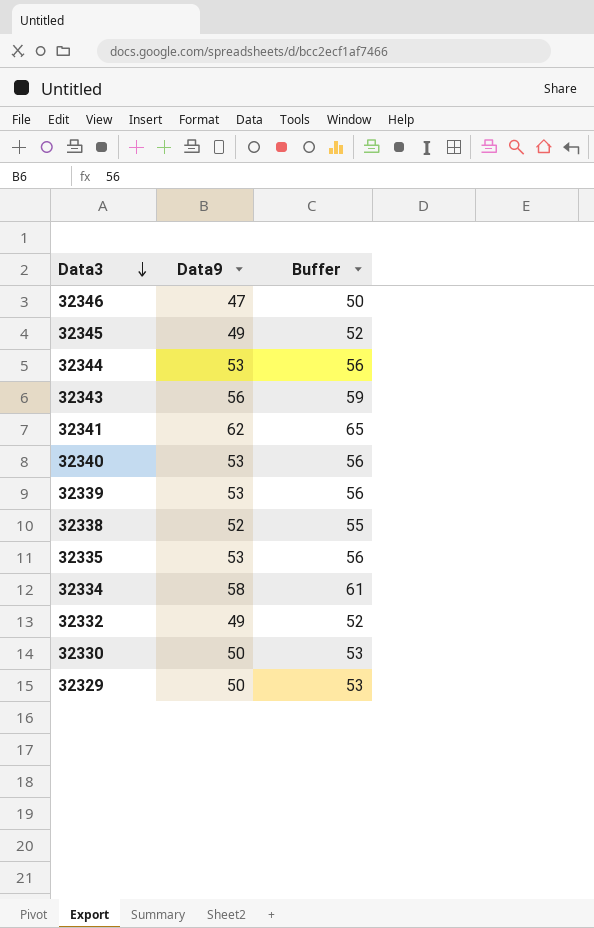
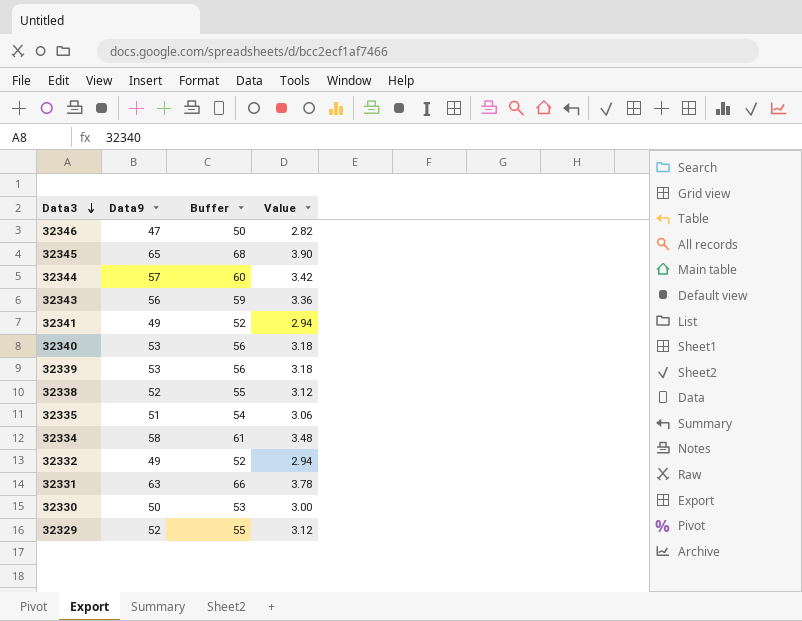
column Value | formula: none -> [Data9] * 0.06
32345 | Data9: 49 -> 65
32345 | Buffer: 52 -> 68
32344 | Data9: 53 -> 57
32344 | Buffer: 56 -> 60
32341 | Data9: 62 -> 49
32341 | Buffer: 65 -> 52
32335 | Data9: 53 -> 51
32335 | Buffer: 56 -> 54
row 32331: none -> 63 | 66 | 3.78
32329 | Data9: 50 -> 52
32329 | Buffer: 53 -> 55

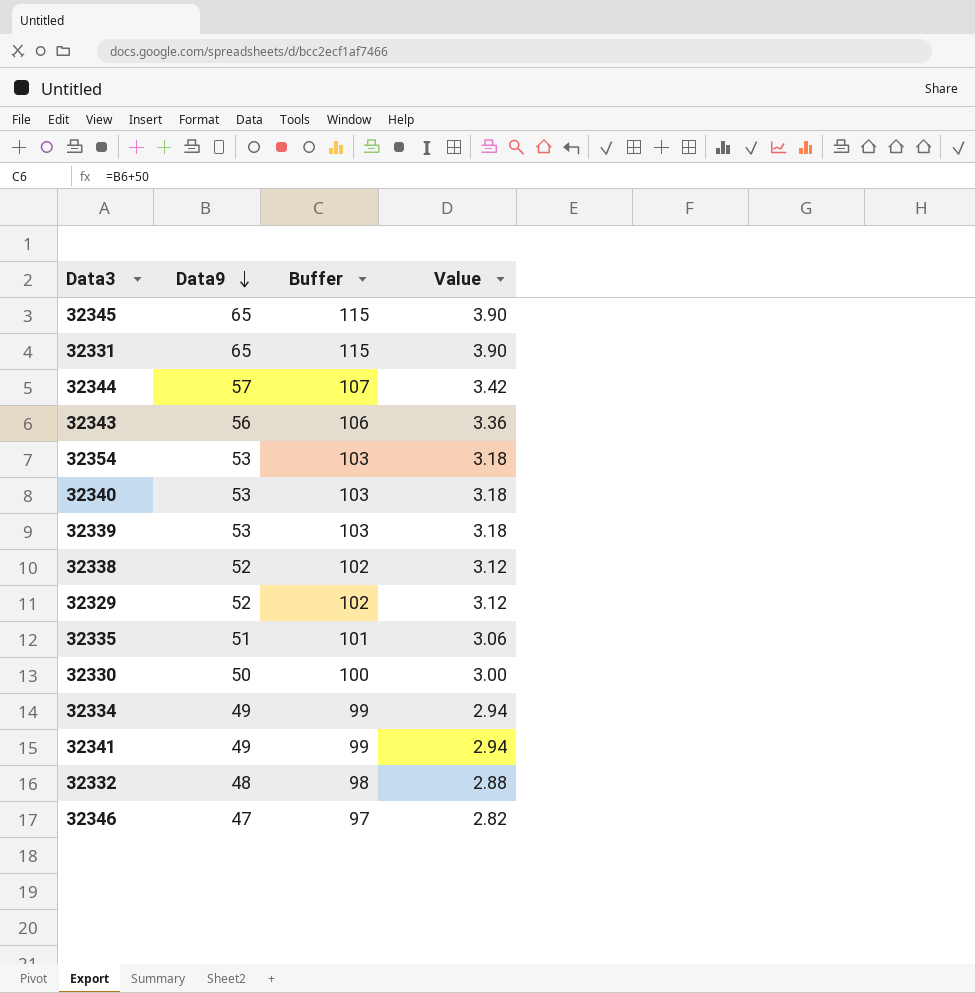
row order: Data3 descending -> Data9 descending
column Buffer | formula: [Data9] + 3 -> [Data9] + 50
32331 | Data9: 63 -> 65
32331 | Value: 3.78 -> 3.90
row 32354: none -> 53 | 103 | 3.18
32334 | Data9: 58 -> 49
32334 | Value: 3.48 -> 2.94
32332 | Data9: 49 -> 48
32332 | Value: 2.94 -> 2.88

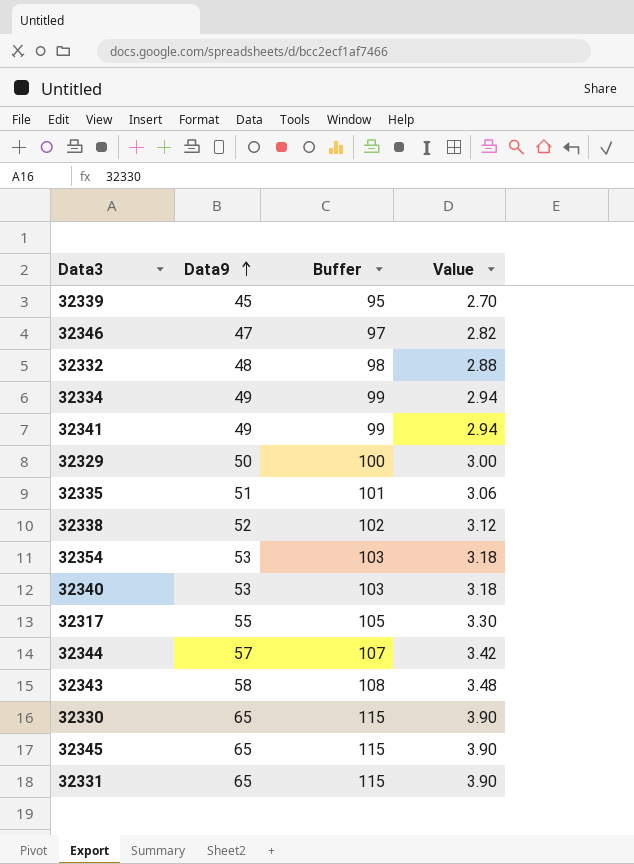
row order: Data9 descending -> Data9 ascending
32339 | Data9: 53 -> 45
32339 | Buffer: 103 -> 95
32339 | Value: 3.18 -> 2.70
32329 | Data9: 52 -> 50
32329 | Buffer: 102 -> 100
32329 | Value: 3.12 -> 3.00
row 32317: none -> 55 | 105 | 3.30
32343 | Data9: 56 -> 58
32343 | Buffer: 106 -> 108
32343 | Value: 3.36 -> 3.48
32330 | Data9: 50 -> 65
32330 | Buffer: 100 -> 115
32330 | Value: 3.00 -> 3.90

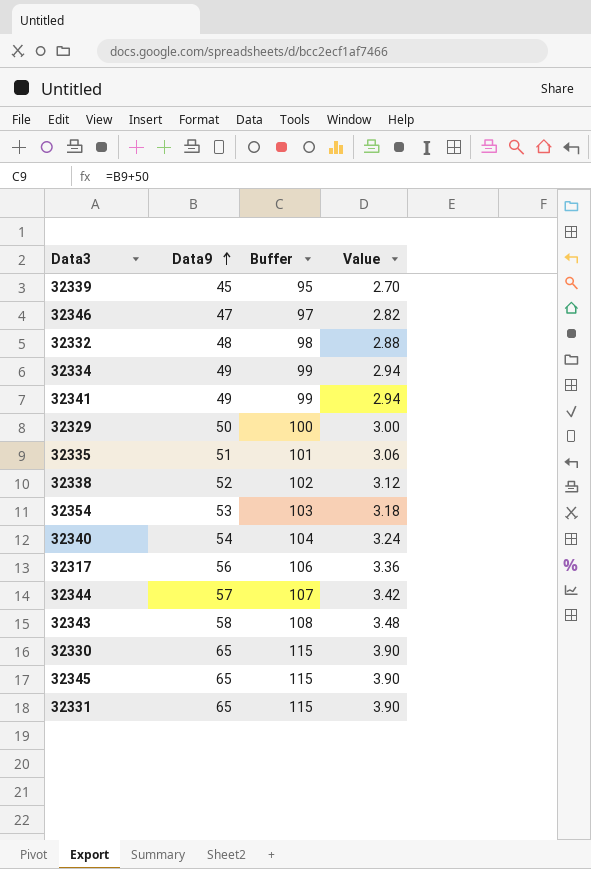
32340 | Data9: 53 -> 54
32340 | Buffer: 103 -> 104
32340 | Value: 3.18 -> 3.24
32317 | Data9: 55 -> 56
32317 | Buffer: 105 -> 106
32317 | Value: 3.30 -> 3.36

